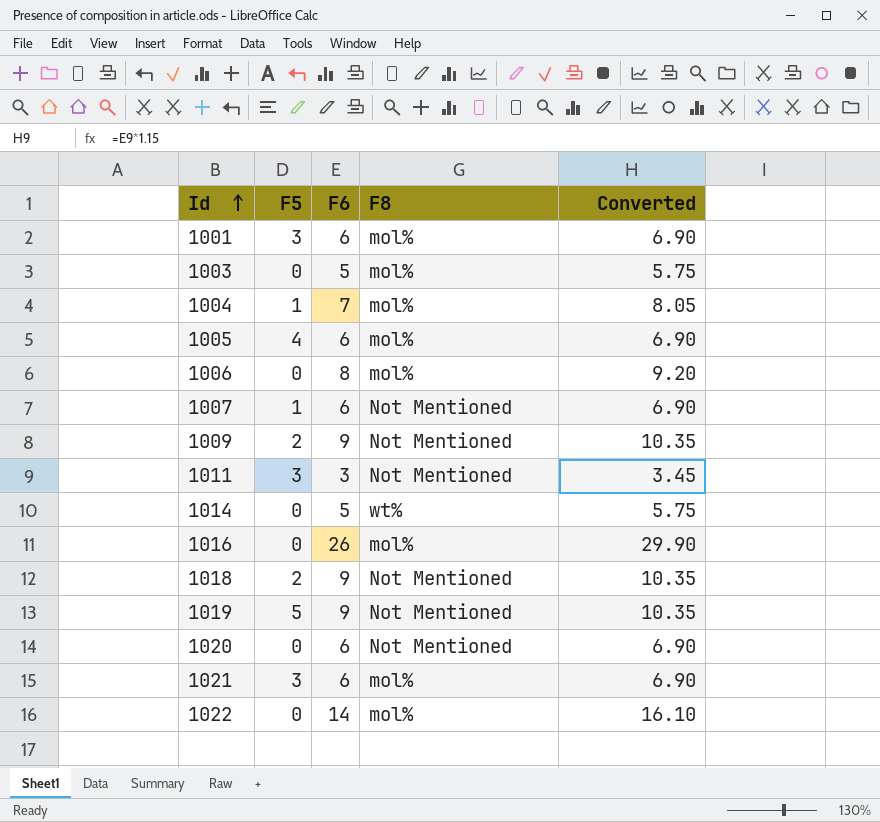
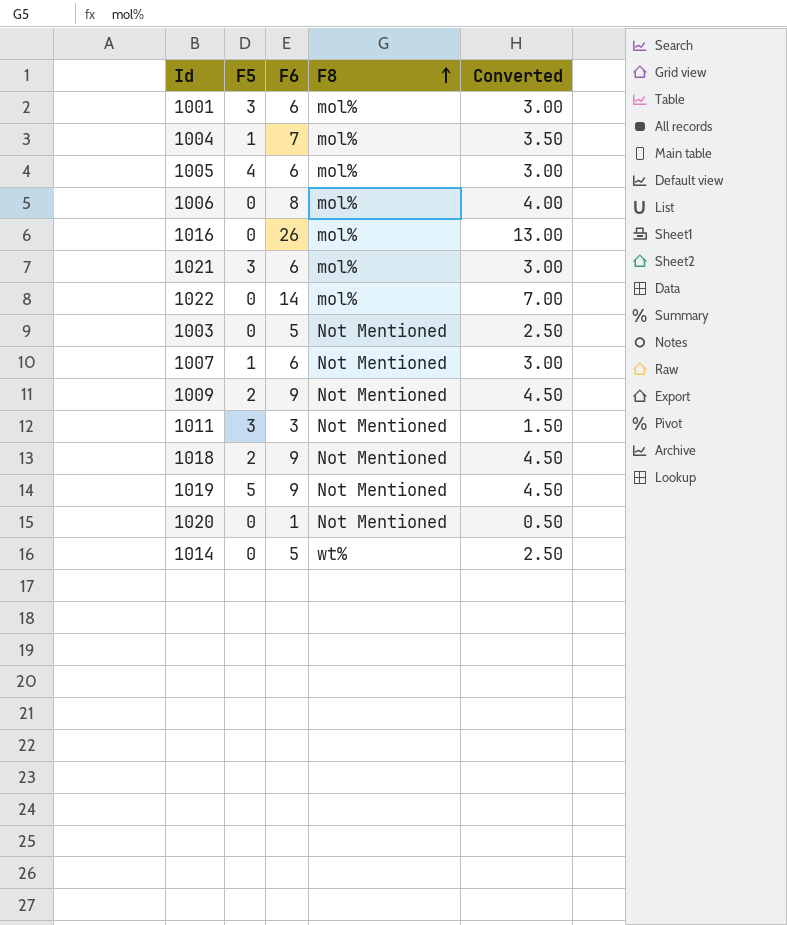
row order: Id ascending -> F8 ascending
column Converted | formula: [F6] * 1.15 -> [F6] * 0.5
1003 | F8: mol% -> Not Mentioned
1020 | F6: 6 -> 1

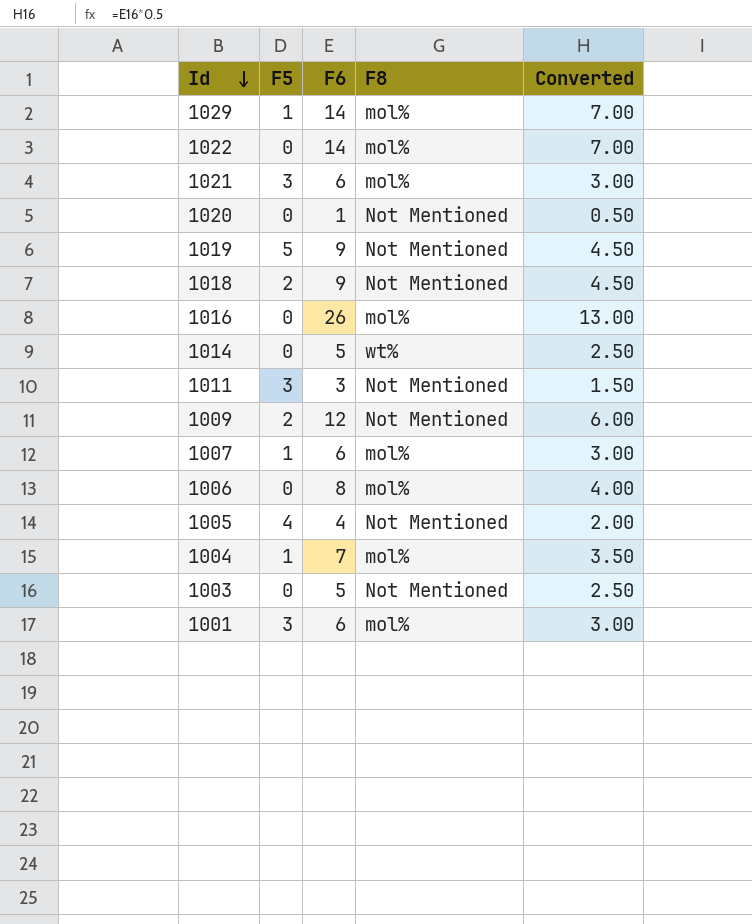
row order: F8 ascending -> Id descending
row 1029: none -> 1 | 14 | mol% | 7.00
1009 | F6: 9 -> 12
1009 | Converted: 4.50 -> 6.00
1007 | F8: Not Mentioned -> mol%
1005 | F6: 6 -> 4
1005 | F8: mol% -> Not Mentioned
1005 | Converted: 3.00 -> 2.00

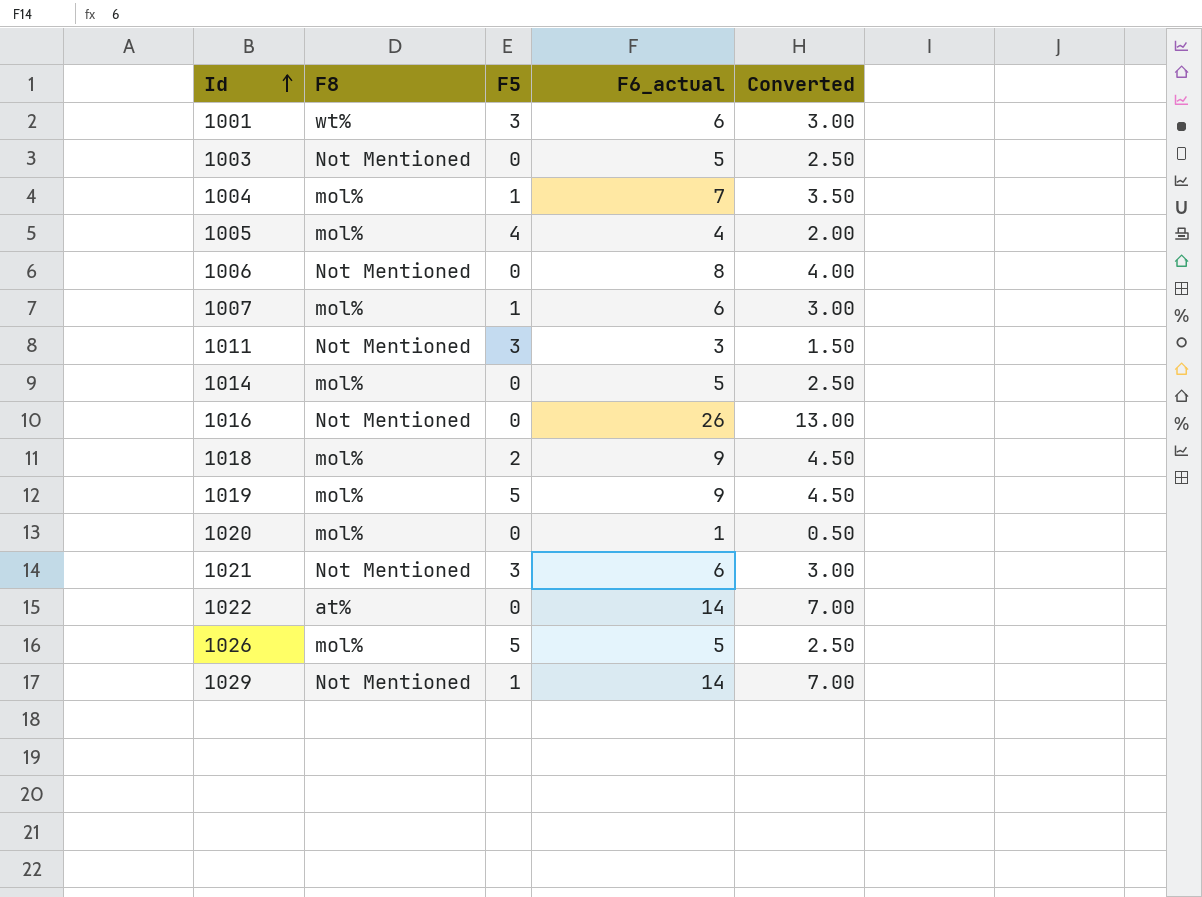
row order: Id descending -> Id ascending
column F8 | position: 4 -> 2
column name: F6 -> F6_actual
row 1009: 2 | 12 | Not Mentioned | 6.00 -> none
1001 | F8: mol% -> wt%
1005 | F8: Not Mentioned -> mol%
1006 | F8: mol% -> Not Mentioned
1014 | F8: wt% -> mol%
1016 | F8: mol% -> Not Mentioned
1018 | F8: Not Mentioned -> mol%
1019 | F8: Not Mentioned -> mol%
1020 | F8: Not Mentioned -> mol%
1021 | F8: mol% -> Not Mentioned
1022 | F8: mol% -> at%
row 1026: none -> mol% | 5 | 5 | 2.50
1029 | F8: mol% -> Not Mentioned

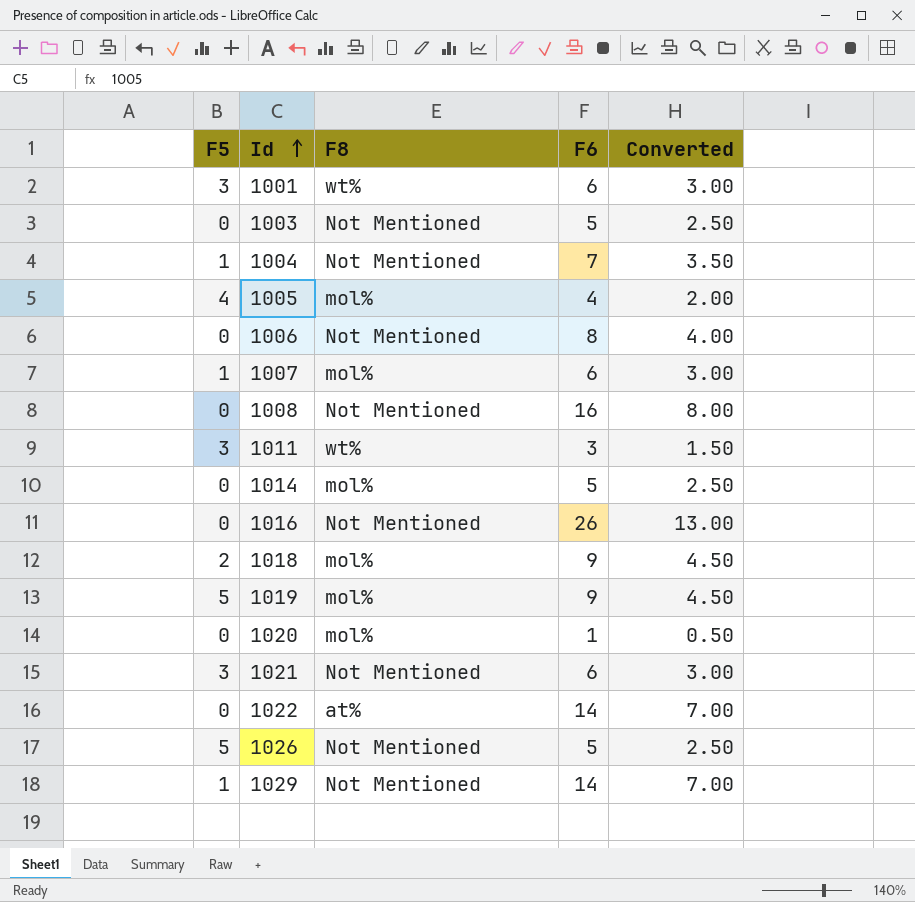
column F5 | position: 3 -> 1
column name: F6_actual -> F6
1004 | F8: mol% -> Not Mentioned
row 1008: none -> 0 | Not Mentioned | 16 | 8.00
1011 | F8: Not Mentioned -> wt%
1026 | F8: mol% -> Not Mentioned

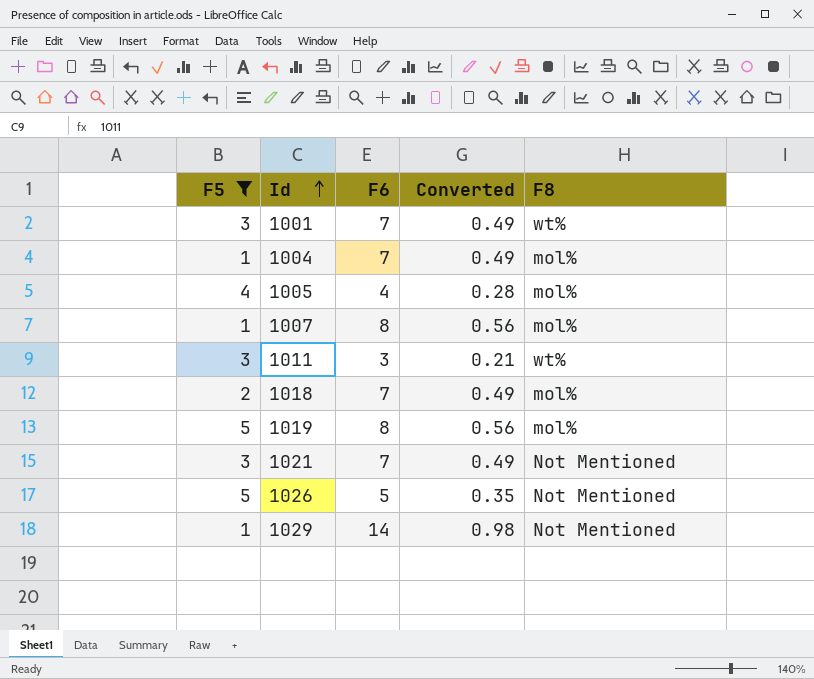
filter: none -> F5 != 0
column Converted | formula: [F6] * 0.5 -> [F6] * 0.07
column F8 | position: 3 -> 5
1001 | F6: 6 -> 7
1004 | F8: Not Mentioned -> mol%
1007 | F6: 6 -> 8
1018 | F6: 9 -> 7
1019 | F6: 9 -> 8
1021 | F6: 6 -> 7

